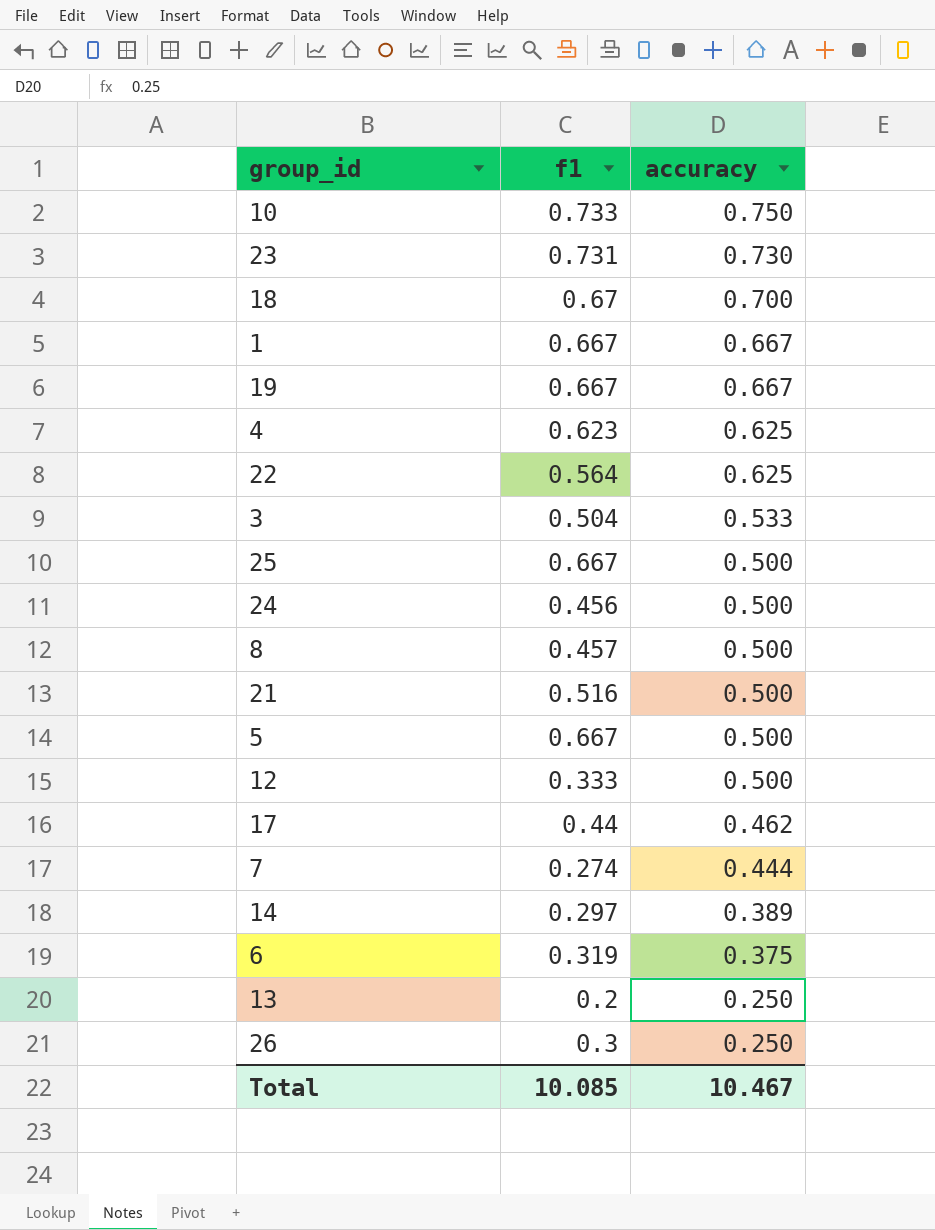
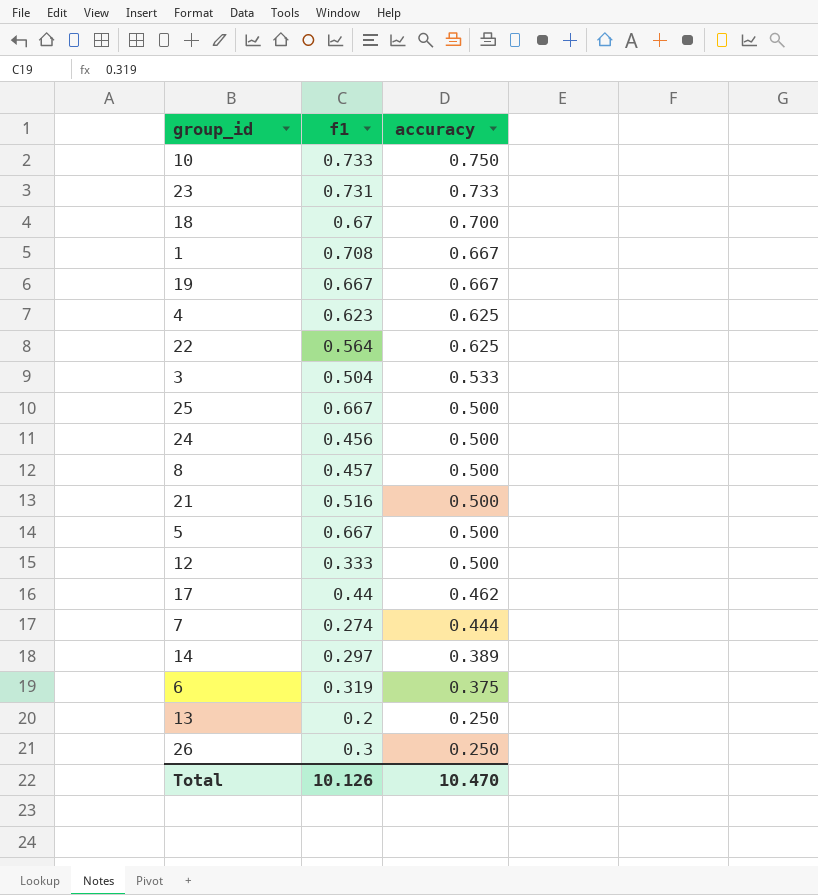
23 | accuracy: 0.730 -> 0.733
1 | f1: 0.667 -> 0.708
Total | f1: 10.085 -> 10.126
Total | accuracy: 10.467 -> 10.470

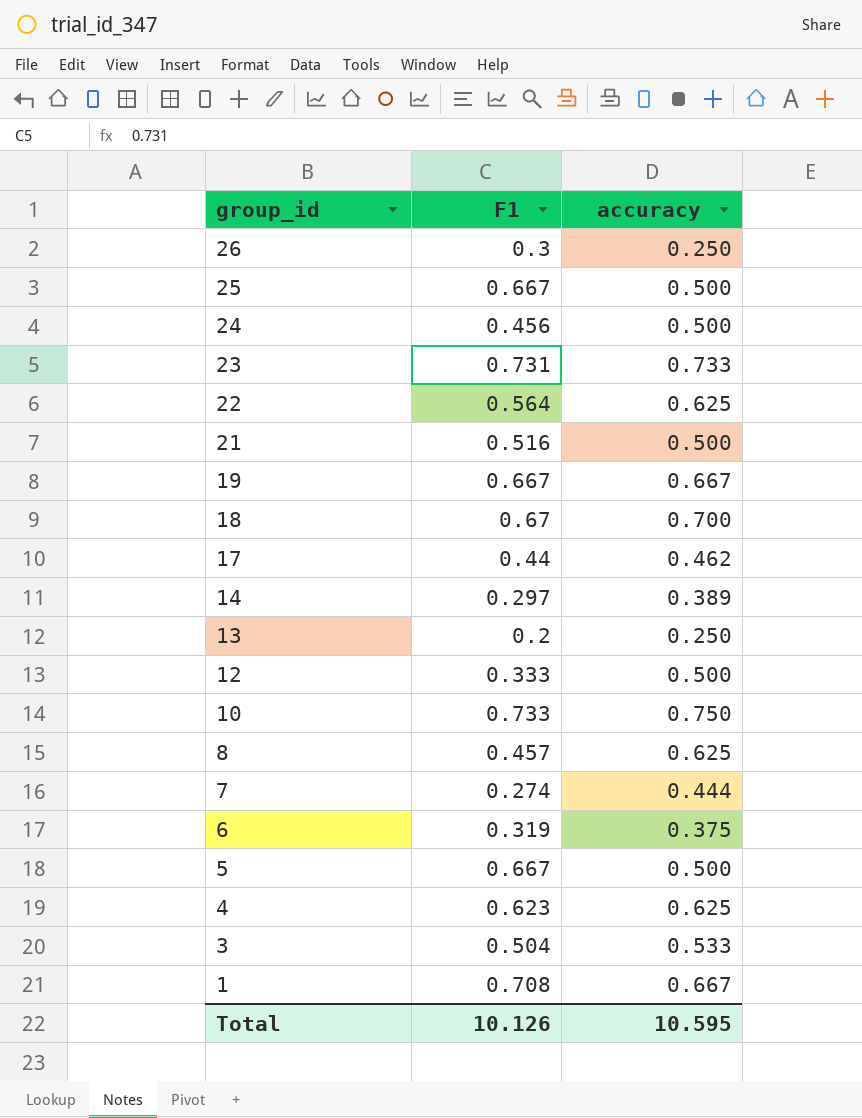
row order: accuracy descending -> group_id descending
column name: f1 -> F1
8 | accuracy: 0.500 -> 0.625
Total | accuracy: 10.470 -> 10.595

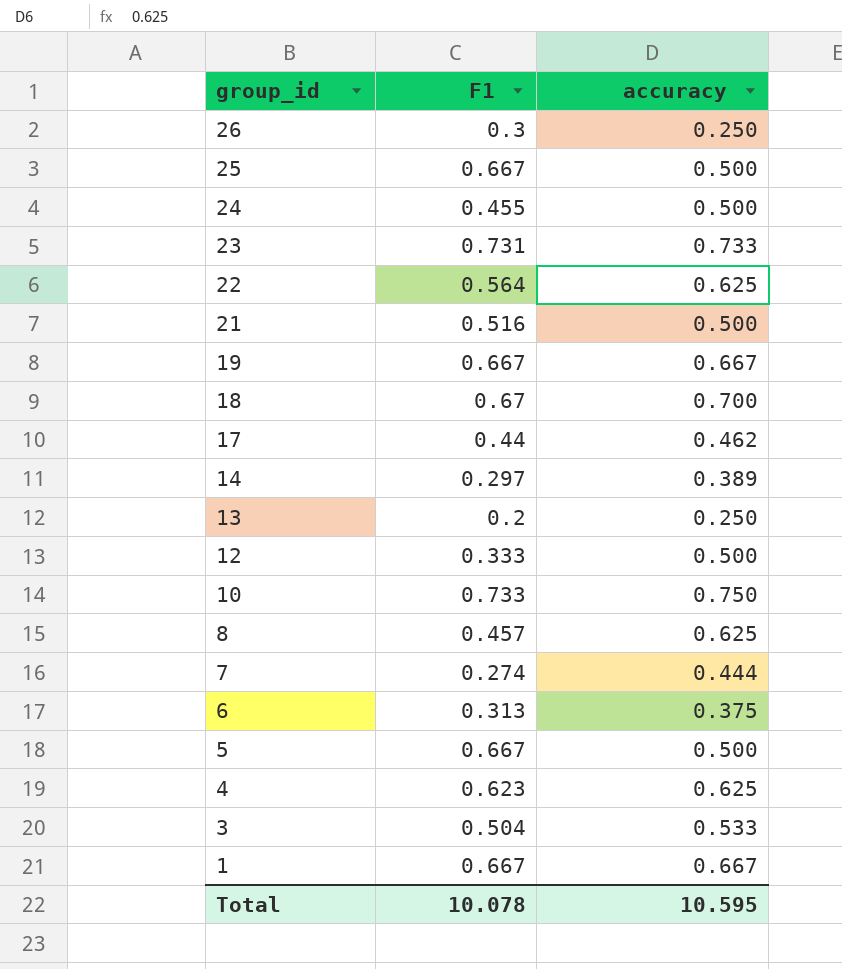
24 | F1: 0.456 -> 0.455
6 | F1: 0.319 -> 0.313
1 | F1: 0.708 -> 0.667
Total | F1: 10.126 -> 10.078

